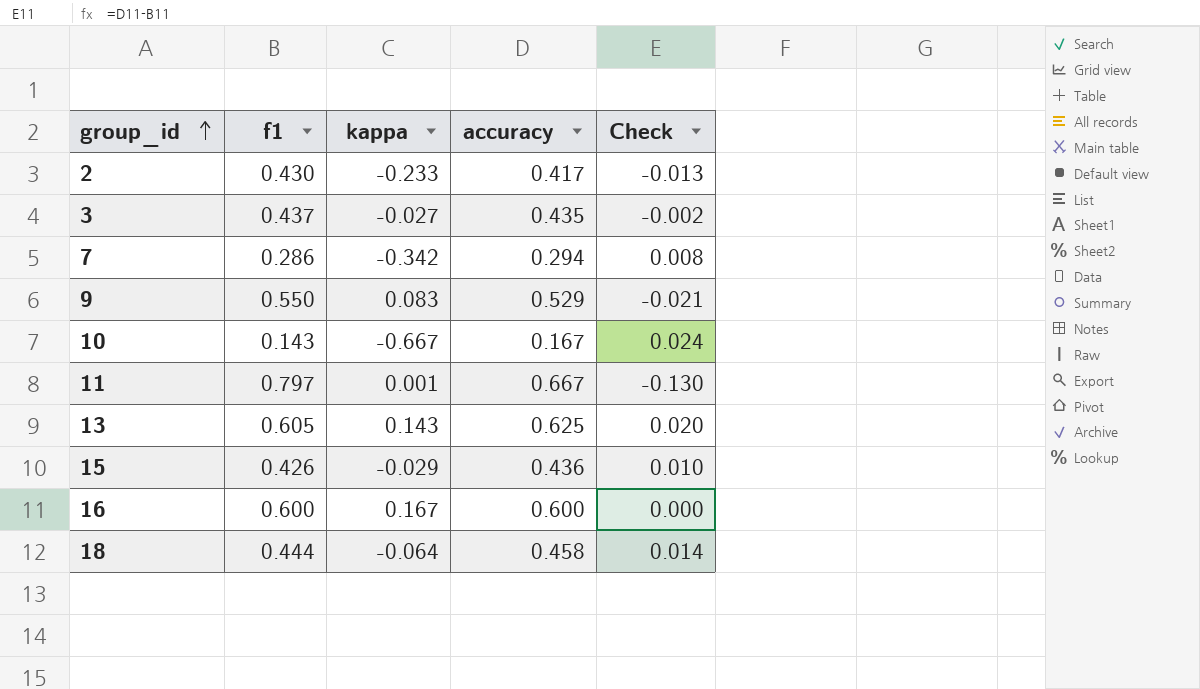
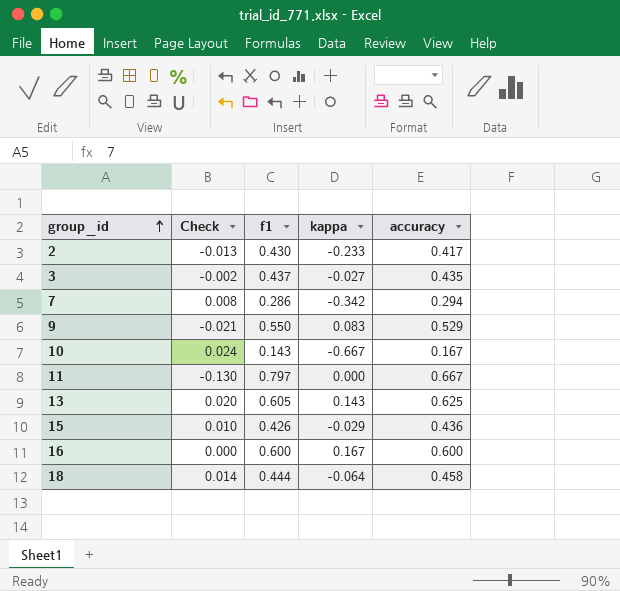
column Check | position: 5 -> 2
11 | kappa: 0.001 -> 0.000

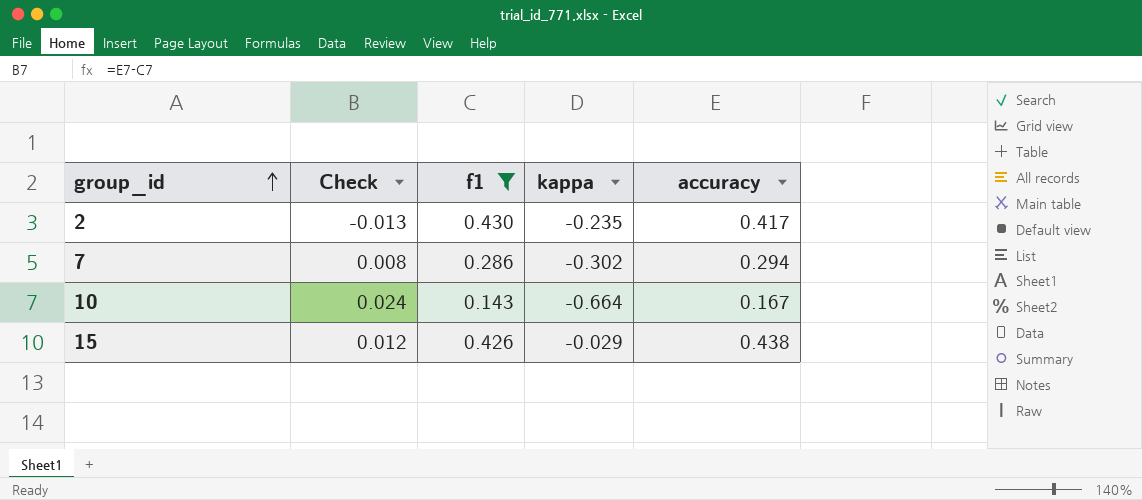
filter: none -> f1 <= 0.430
2 | kappa: -0.233 -> -0.235
7 | kappa: -0.342 -> -0.302
10 | kappa: -0.667 -> -0.664
15 | Check: 0.010 -> 0.012
15 | accuracy: 0.436 -> 0.438

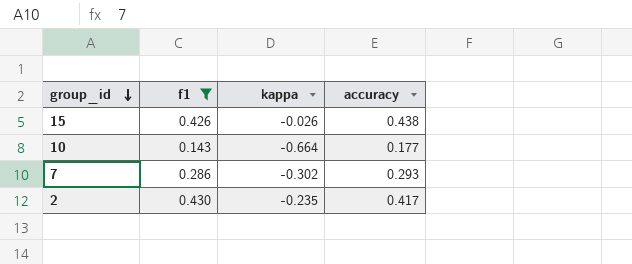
row order: group_id ascending -> group_id descending
column Check | formula: [accuracy] - [f1] -> none
15 | kappa: -0.029 -> -0.026
10 | accuracy: 0.167 -> 0.177
7 | accuracy: 0.294 -> 0.293

